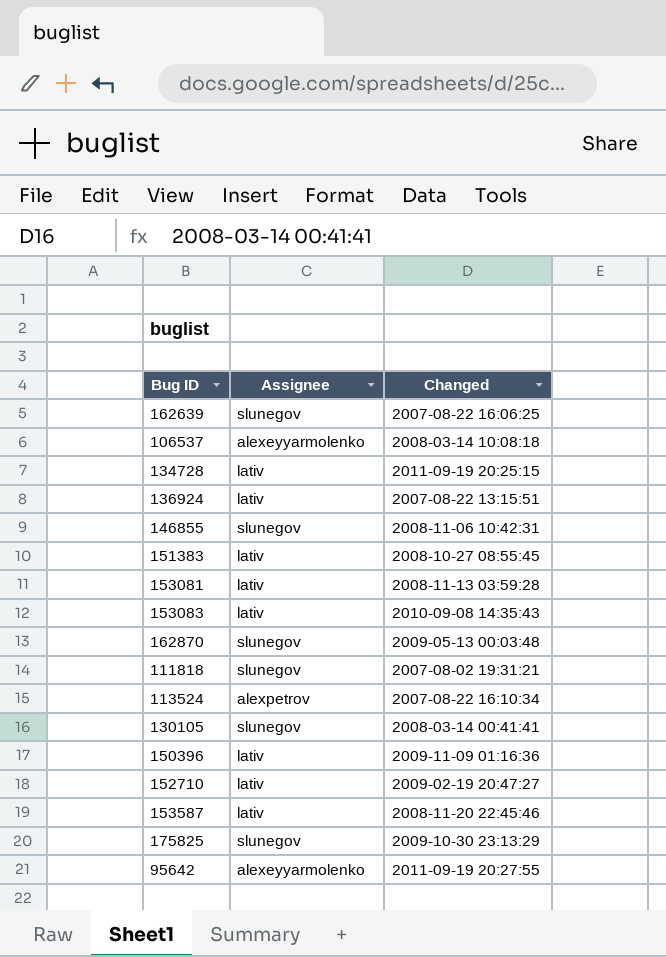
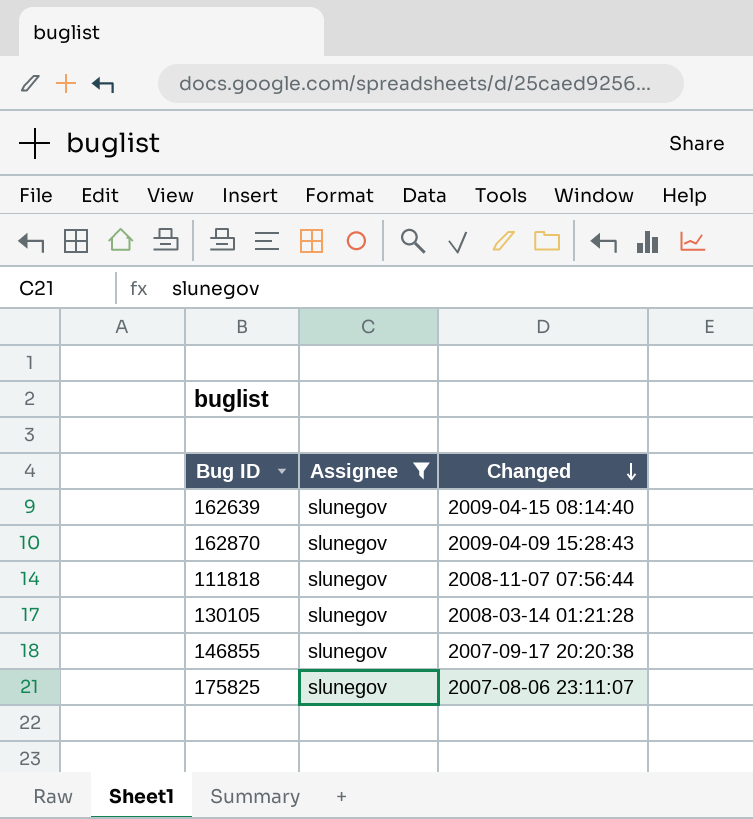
filter: none -> Assignee = slunegov
row order: none -> Changed descending
162639 | Changed: 2007-08-22 16:06:25 -> 2009-04-15 08:14:40
162870 | Changed: 2009-05-13 00:03:48 -> 2009-04-09 15:28:43
111818 | Changed: 2007-08-02 19:31:21 -> 2008-11-07 07:56:44
130105 | Changed: 2008-03-14 00:41:41 -> 2008-03-14 01:21:28
146855 | Changed: 2008-11-06 10:42:31 -> 2007-09-17 20:20:38
175825 | Changed: 2009-10-30 23:13:29 -> 2007-08-06 23:11:07

